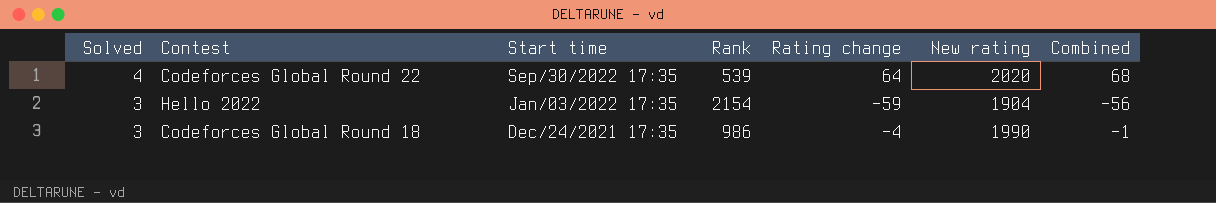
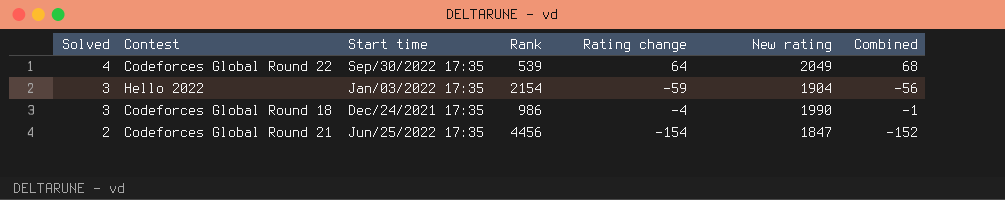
Codeforces Global Round 22 | New rating: 2020 -> 2049
row Codeforces Global Round 21: none -> 2 | Jun/25/2022 17:35 | 4456 | -154 | 1847 | -152

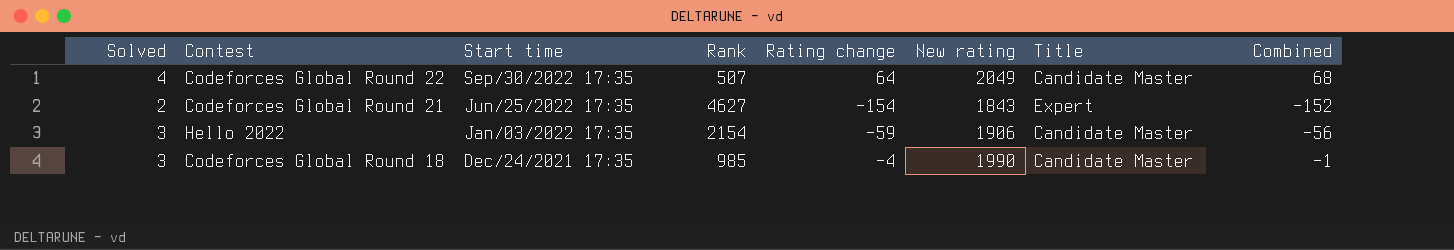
row order: Solved descending -> Start time descending
column Title | position: none -> 7
Codeforces Global Round 22 | Rank: 539 -> 507
Codeforces Global Round 21 | Rank: 4456 -> 4627
Codeforces Global Round 21 | New rating: 1847 -> 1843
Hello 2022 | New rating: 1904 -> 1906
Codeforces Global Round 18 | Rank: 986 -> 985

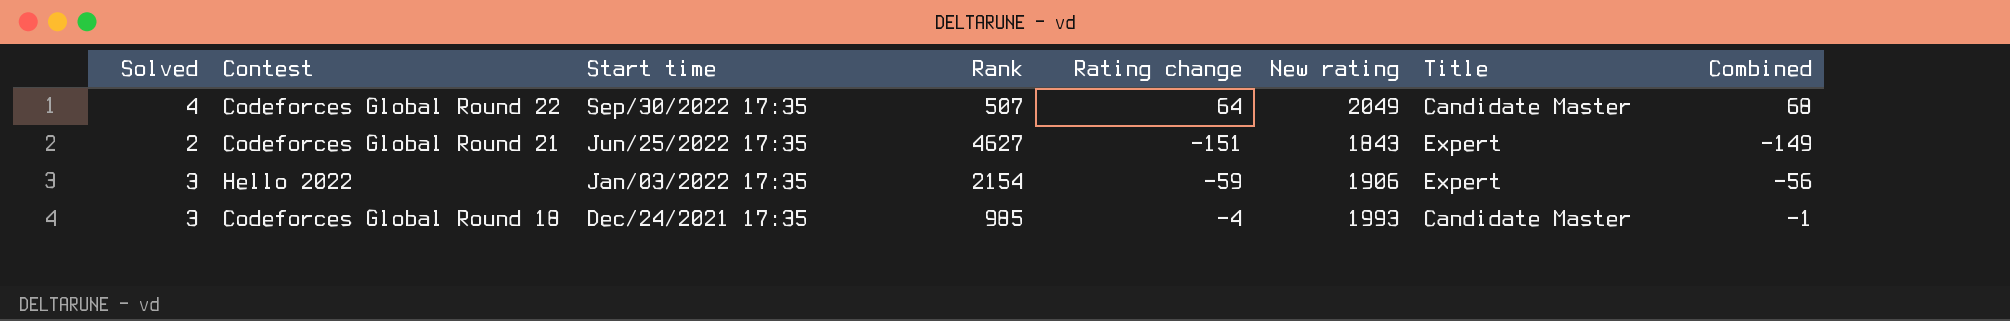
Codeforces Global Round 21 | Rating change: -154 -> -151
Codeforces Global Round 21 | Combined: -152 -> -149
Hello 2022 | Title: Candidate Master -> Expert
Codeforces Global Round 18 | New rating: 1990 -> 1993

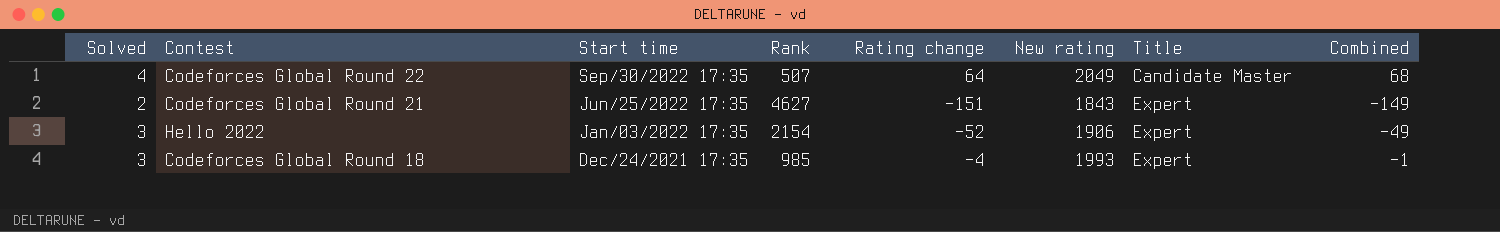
Hello 2022 | Rating change: -59 -> -52
Hello 2022 | Combined: -56 -> -49
Codeforces Global Round 18 | Title: Candidate Master -> Expert

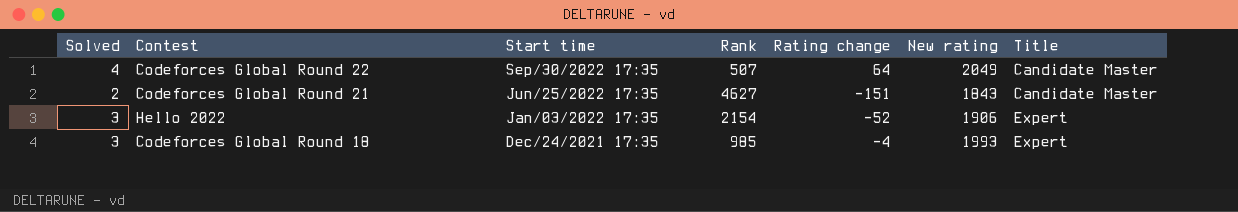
column Combined | formula: [Solved] + [Rating change] -> none
Codeforces Global Round 21 | Title: Expert -> Candidate Master

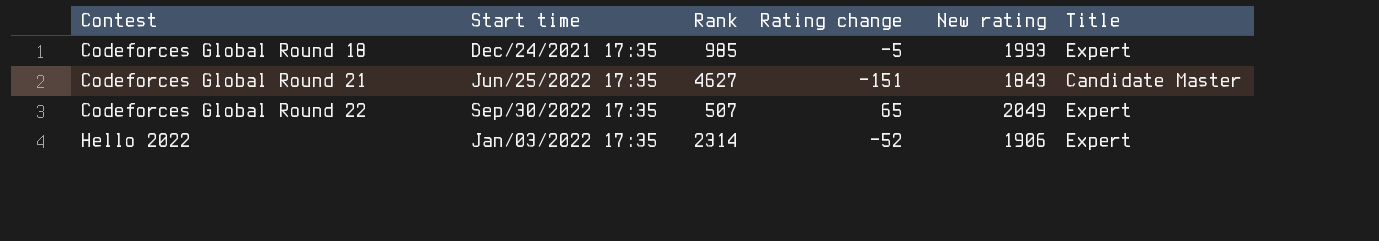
row order: Start time descending -> Contest ascending
column Solved | position: 1 -> none
Codeforces Global Round 18 | Rating change: -4 -> -5
Codeforces Global Round 22 | Rating change: 64 -> 65
Codeforces Global Round 22 | Title: Candidate Master -> Expert
Hello 2022 | Rank: 2154 -> 2314

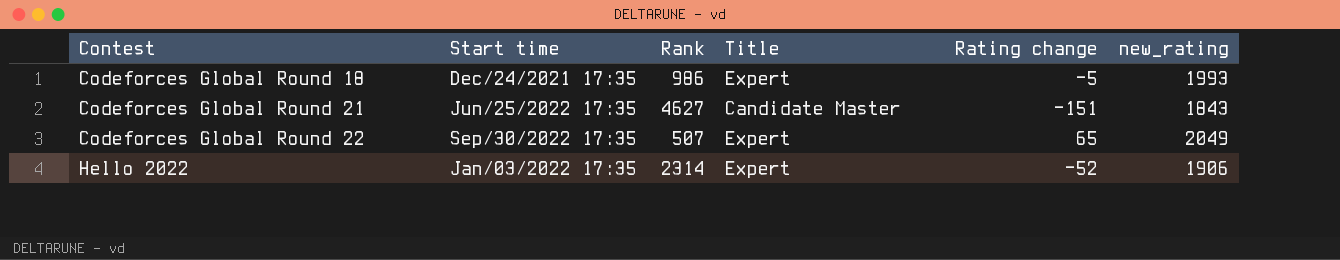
column Title | position: 6 -> 4
column name: New rating -> new_rating
Codeforces Global Round 18 | Rank: 985 -> 986

